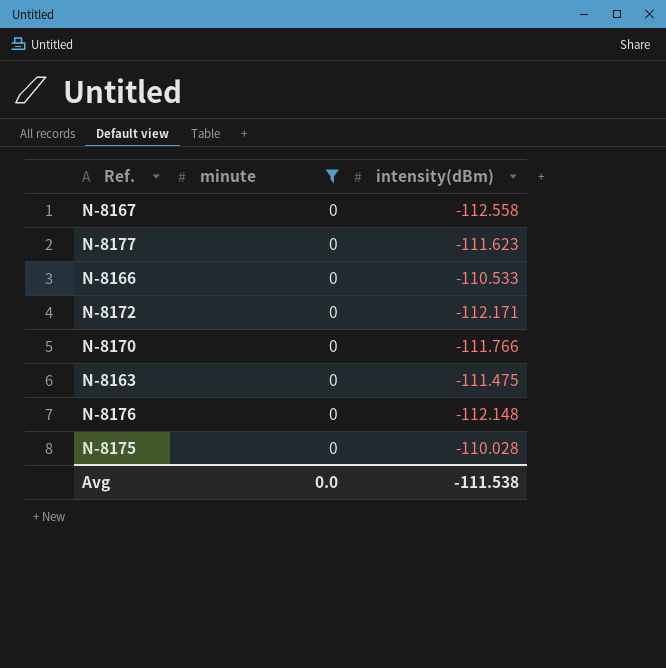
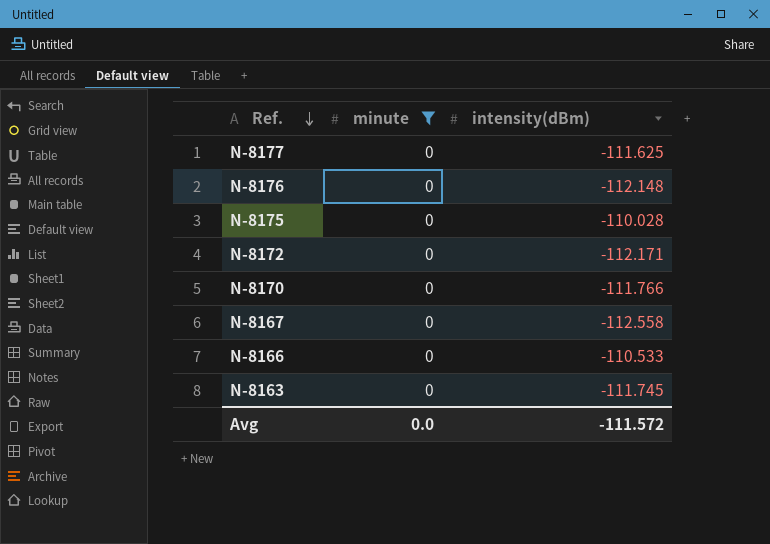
row order: none -> Ref. descending
N-8177 | intensity(dBm): -111.623 -> -111.625
N-8163 | intensity(dBm): -111.475 -> -111.745
Avg | intensity(dBm): -111.538 -> -111.572

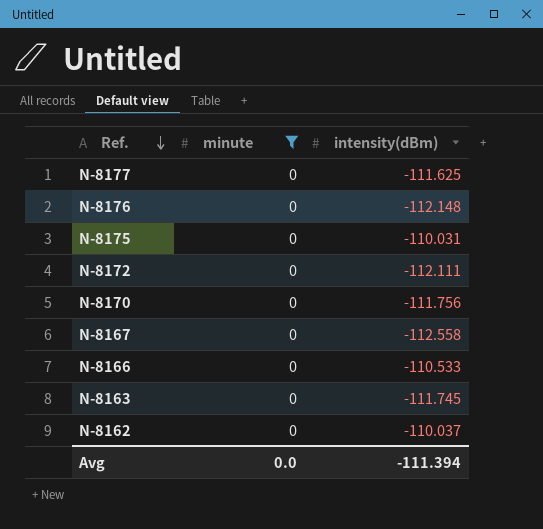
N-8175 | intensity(dBm): -110.028 -> -110.031
N-8172 | intensity(dBm): -112.171 -> -112.111
N-8170 | intensity(dBm): -111.766 -> -111.756
row N-8162: none -> 0 | -110.037
Avg | intensity(dBm): -111.572 -> -111.394

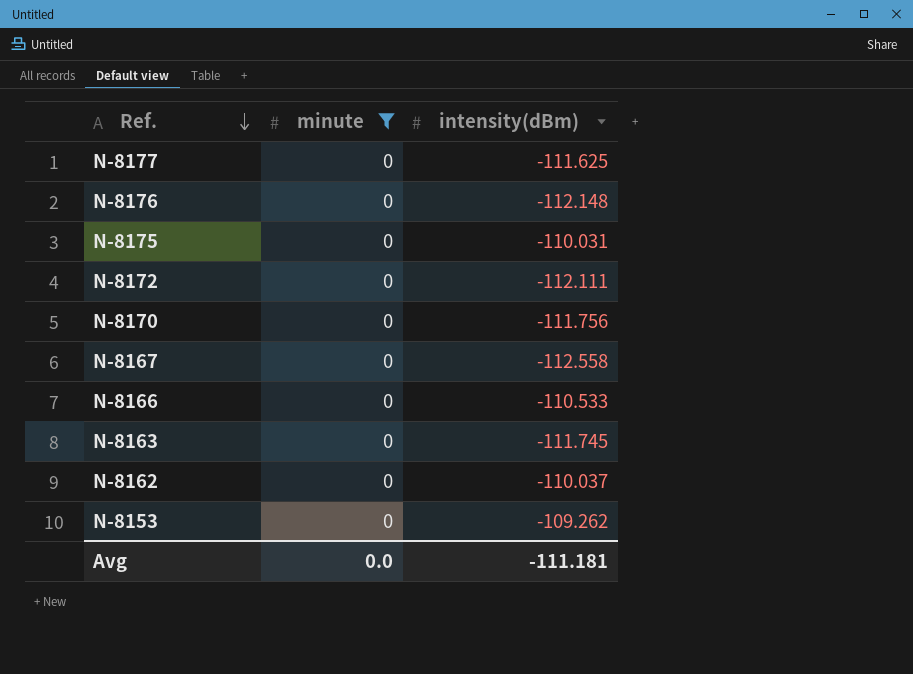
row N-8153: none -> 0 | -109.262
Avg | intensity(dBm): -111.394 -> -111.181

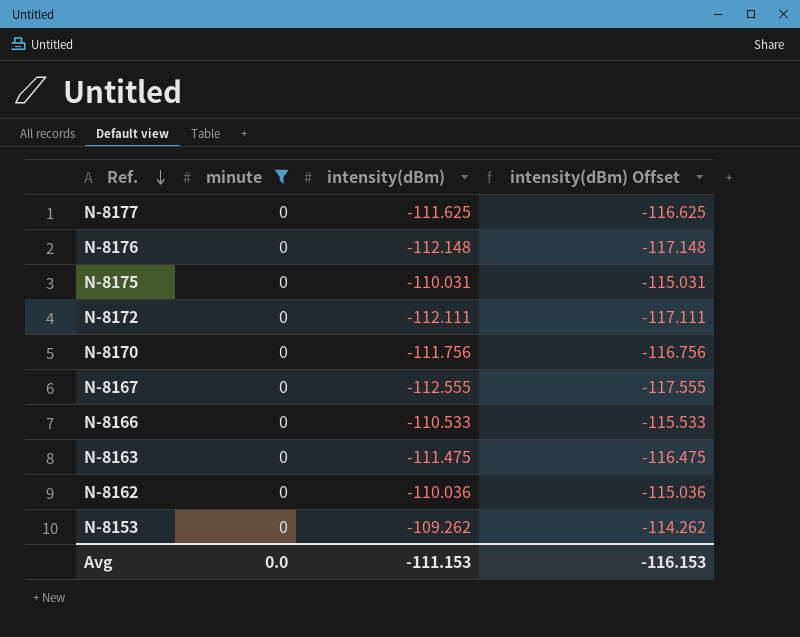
column intensity(dBm) Offset | formula: none -> [intensity(dBm)] - 5
N-8167 | intensity(dBm): -112.558 -> -112.555
N-8163 | intensity(dBm): -111.745 -> -111.475
N-8162 | intensity(dBm): -110.037 -> -110.036
Avg | intensity(dBm): -111.181 -> -111.153

